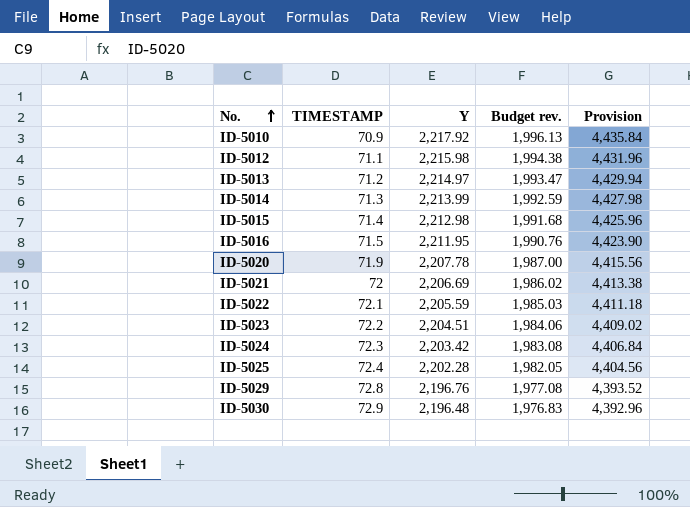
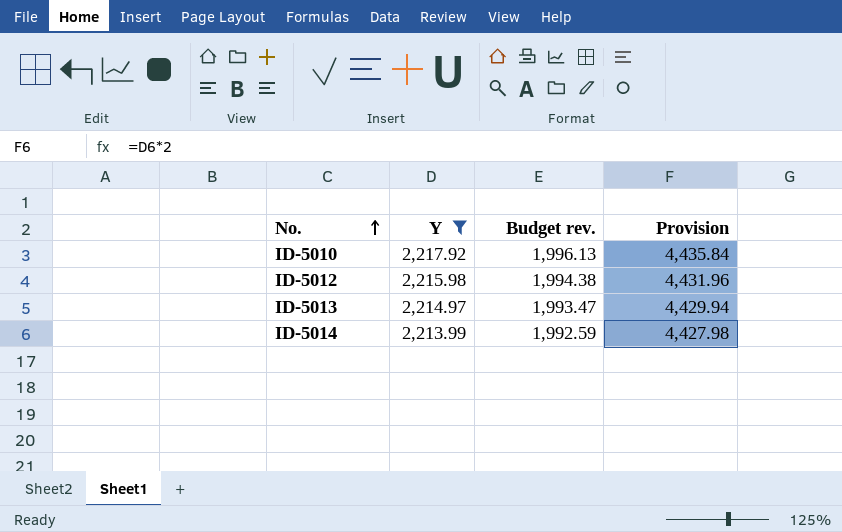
filter: none -> Y >= 2,213.99
column TIMESTAMP | position: 2 -> none

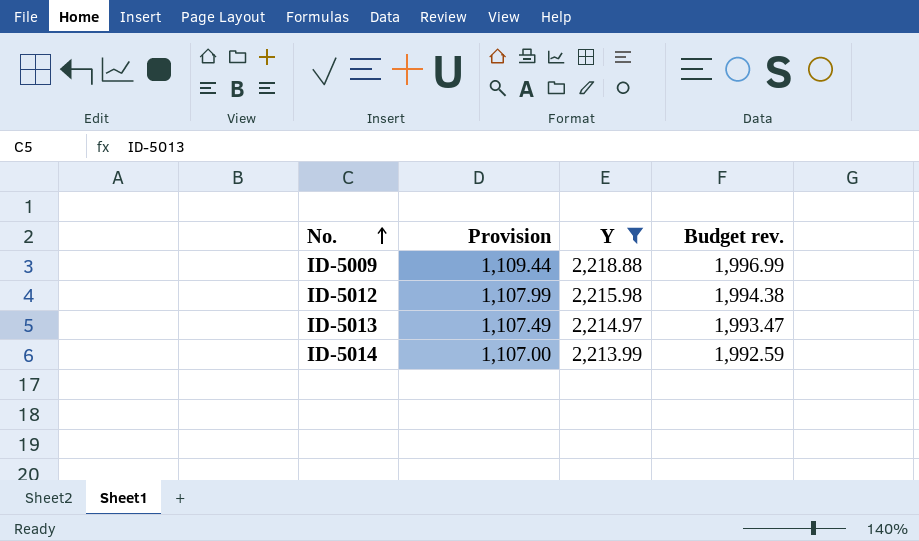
column Provision | formula: [Y] * 2 -> [Y] * 0.5
column Provision | position: 4 -> 2
row ID-5010: 2,217.92 | 1,996.13 | 4,435.84 -> none
row ID-5009: none -> 1,109.44 | 2,218.88 | 1,996.99

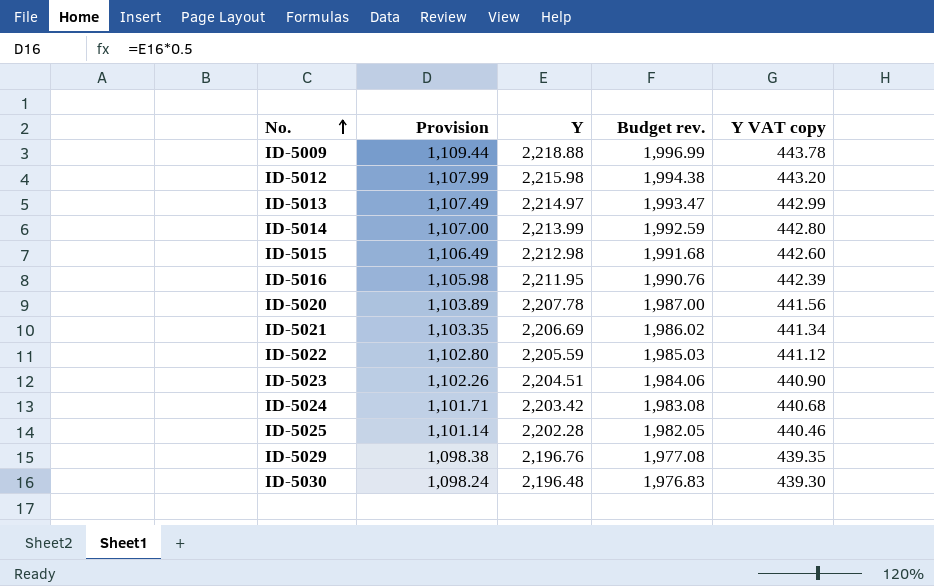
filter: Y >= 2,213.99 -> none
column Y VAT copy | formula: none -> [Y] * 0.2

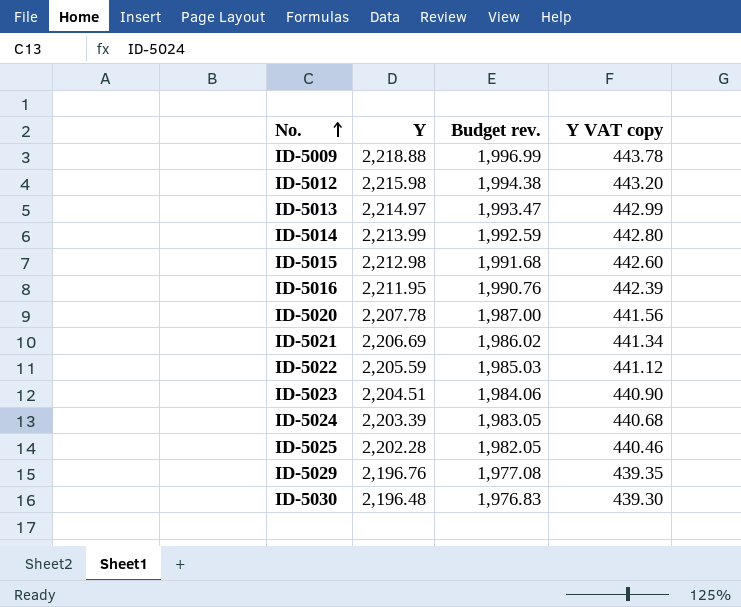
column Provision | formula: [Y] * 0.5 -> none
ID-5024 | Y: 2,203.42 -> 2,203.39
ID-5024 | Budget rev.: 1,983.08 -> 1,983.05

